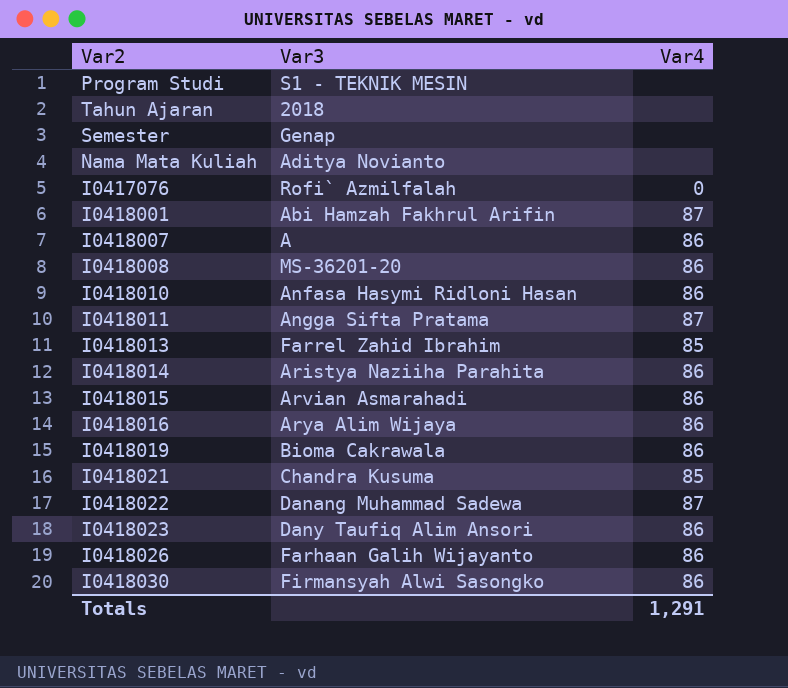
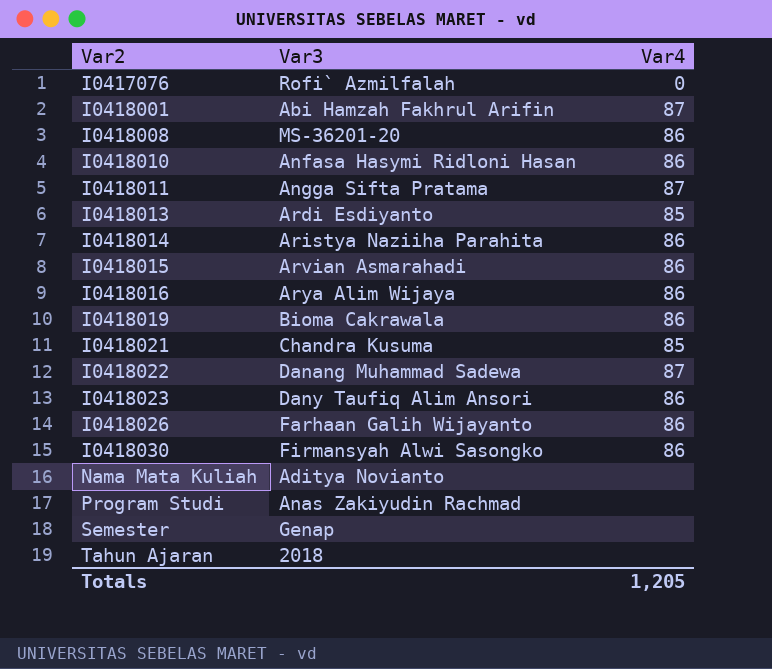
row order: none -> Var2 ascending
row I0418007: A | 86 -> none
I0418013 | Var3: Farrel Zahid Ibrahim -> Ardi Esdiyanto
Program Studi | Var3: S1 - TEKNIK MESIN -> Anas Zakiyudin Rachmad
Totals | Var4: 1,291 -> 1,205

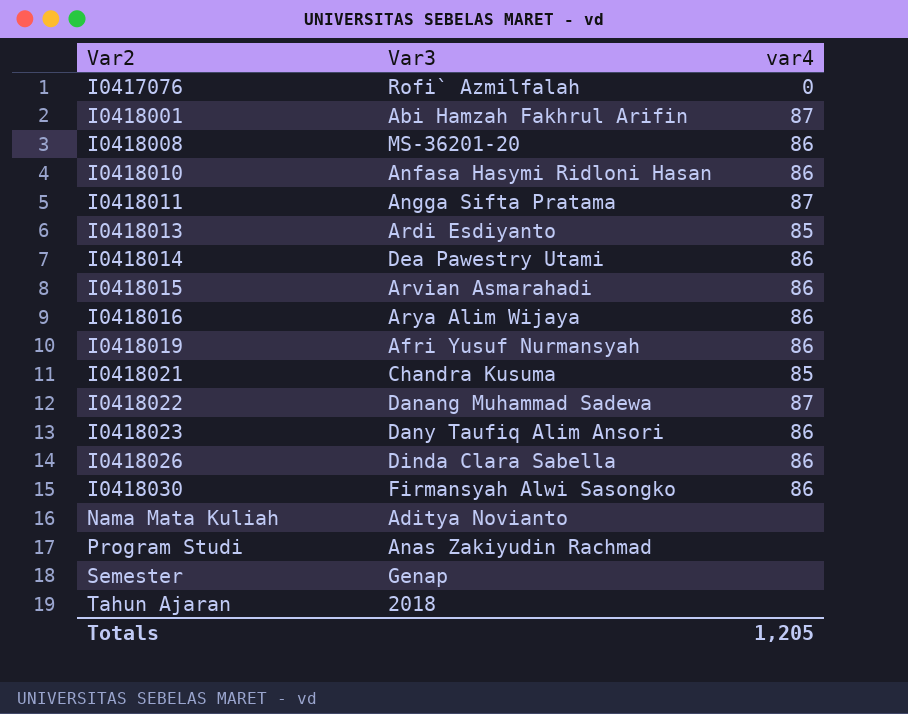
column name: Var4 -> var4
I0418014 | Var3: Aristya Naziiha Parahita -> Dea Pawestry Utami
I0418019 | Var3: Bioma Cakrawala -> Afri Yusuf Nurmansyah
I0418026 | Var3: Farhaan Galih Wijayanto -> Dinda Clara Sabella

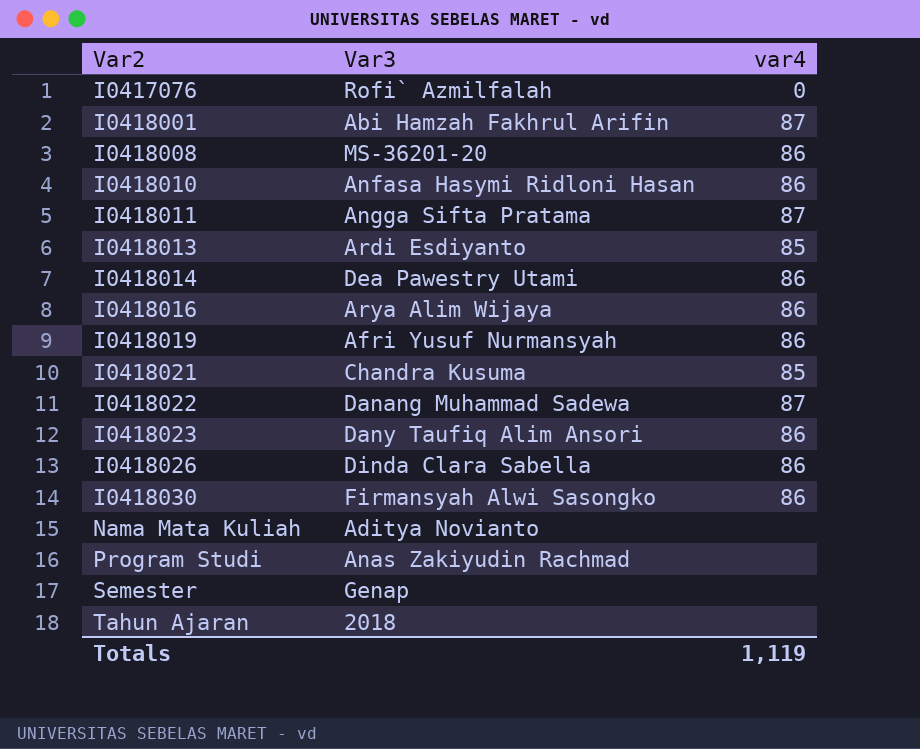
row I0418015: Arvian Asmarahadi | 86 -> none
Totals | var4: 1,205 -> 1,119

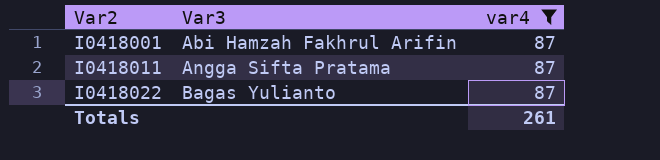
filter: none -> var4 = 87
I0418022 | Var3: Danang Muhammad Sadewa -> Bagas Yulianto
Totals | var4: 1,119 -> 261

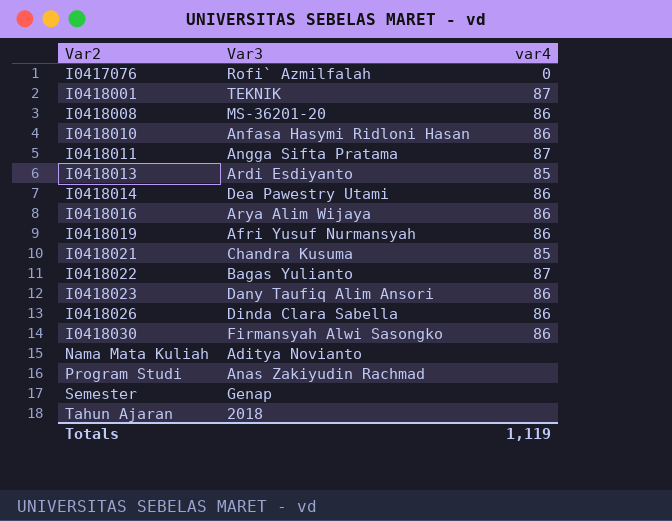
filter: var4 = 87 -> none
I0418001 | Var3: Abi Hamzah Fakhrul Arifin -> TEKNIK
Totals | var4: 261 -> 1,119

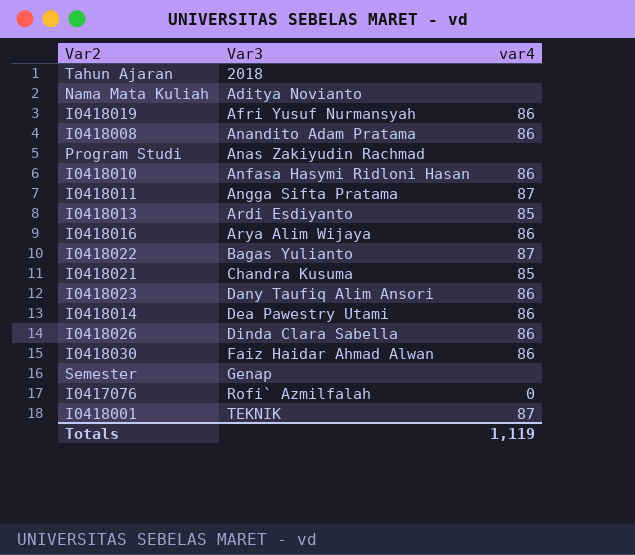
row order: Var2 ascending -> Var3 ascending
I0418008 | Var3: MS-36201-20 -> Anandito Adam Pratama
I0418030 | Var3: Firmansyah Alwi Sasongko -> Faiz Haidar Ahmad Alwan

